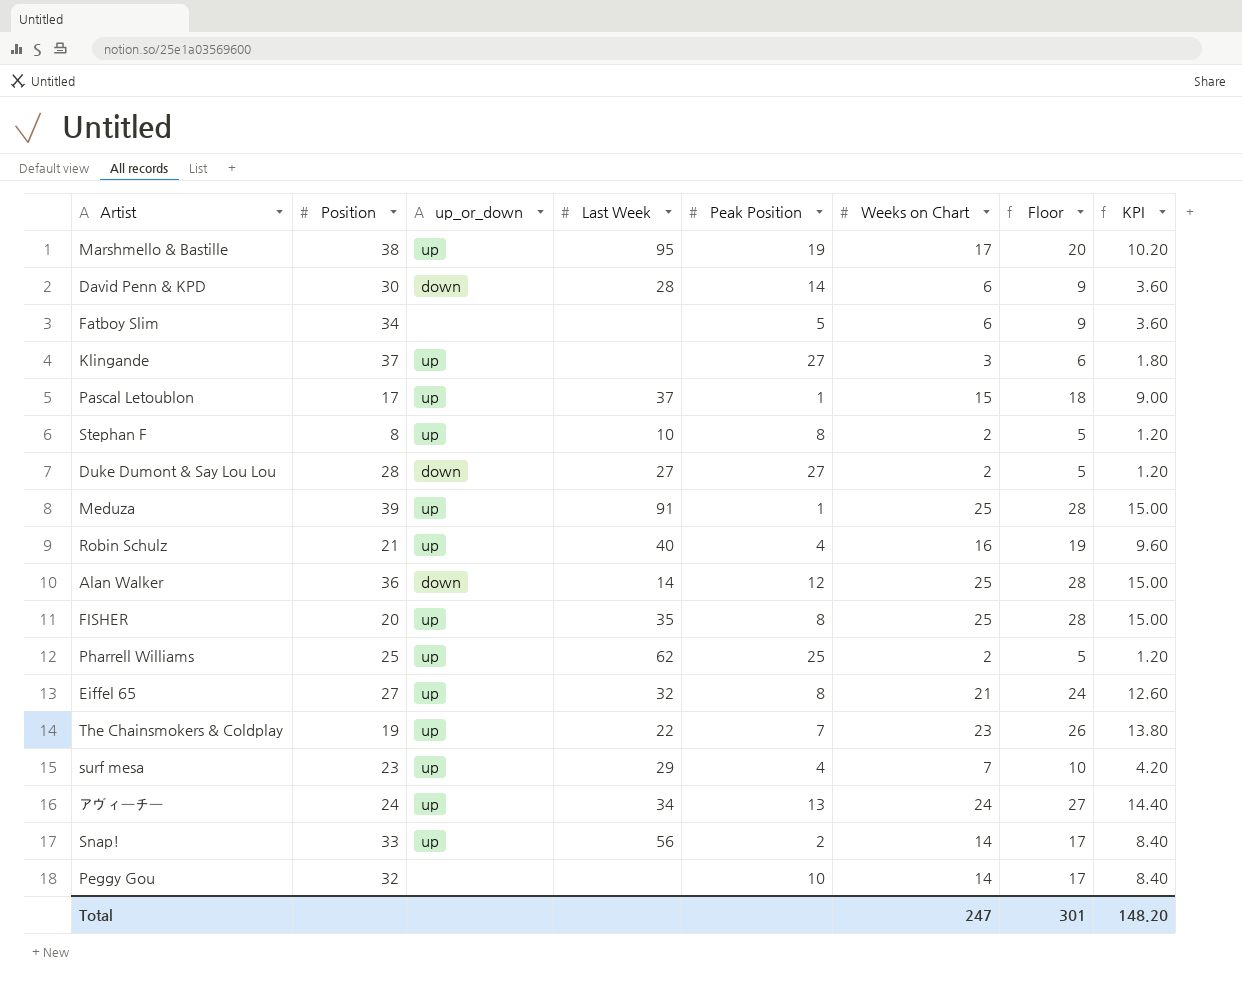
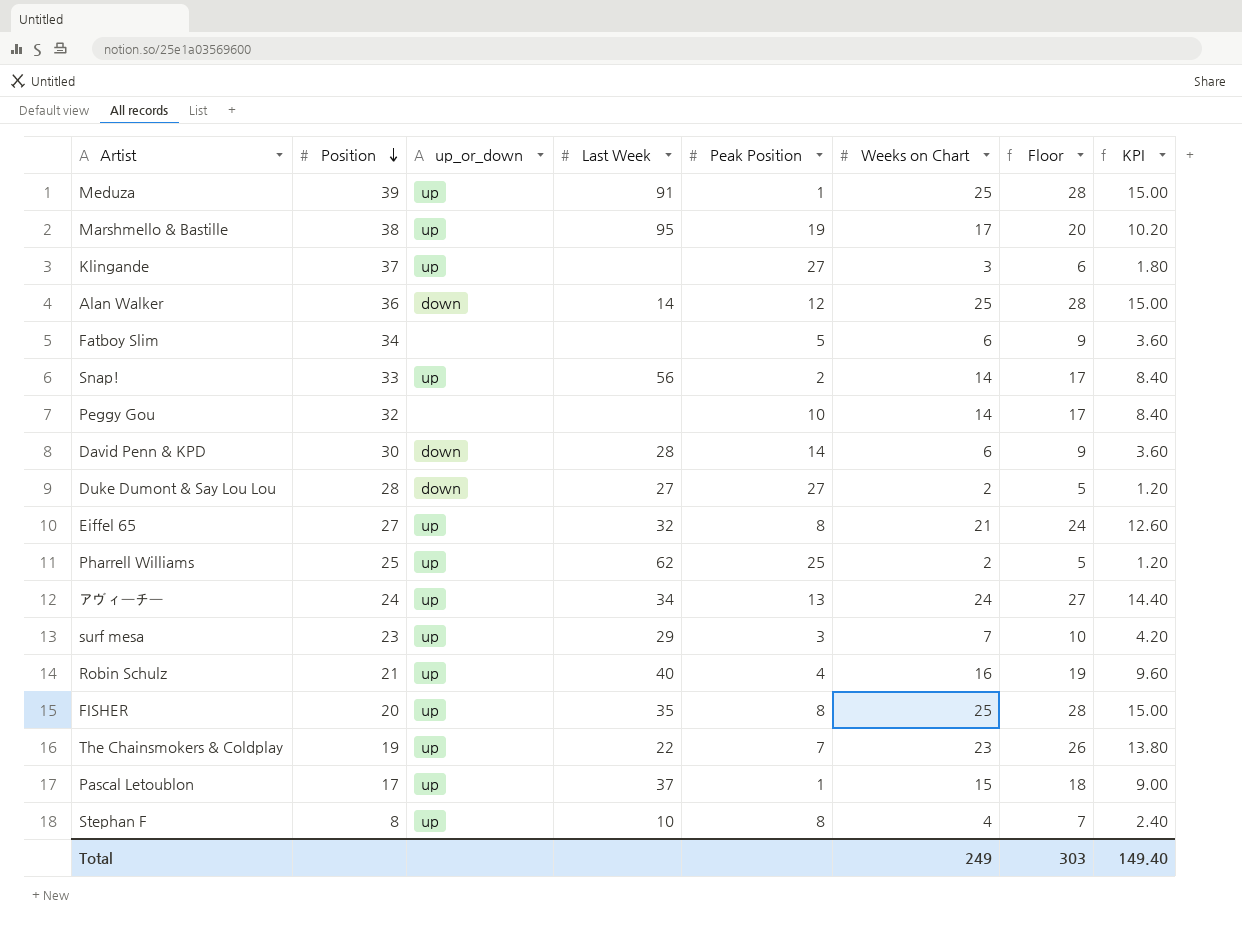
row order: none -> Position descending
surf mesa | Peak Position: 4 -> 3
Stephan F | Weeks on Chart: 2 -> 4
Stephan F | Floor: 5 -> 7
Stephan F | KPI: 1.20 -> 2.40
Total | Weeks on Chart: 247 -> 249
Total | Floor: 301 -> 303
Total | KPI: 148.20 -> 149.40

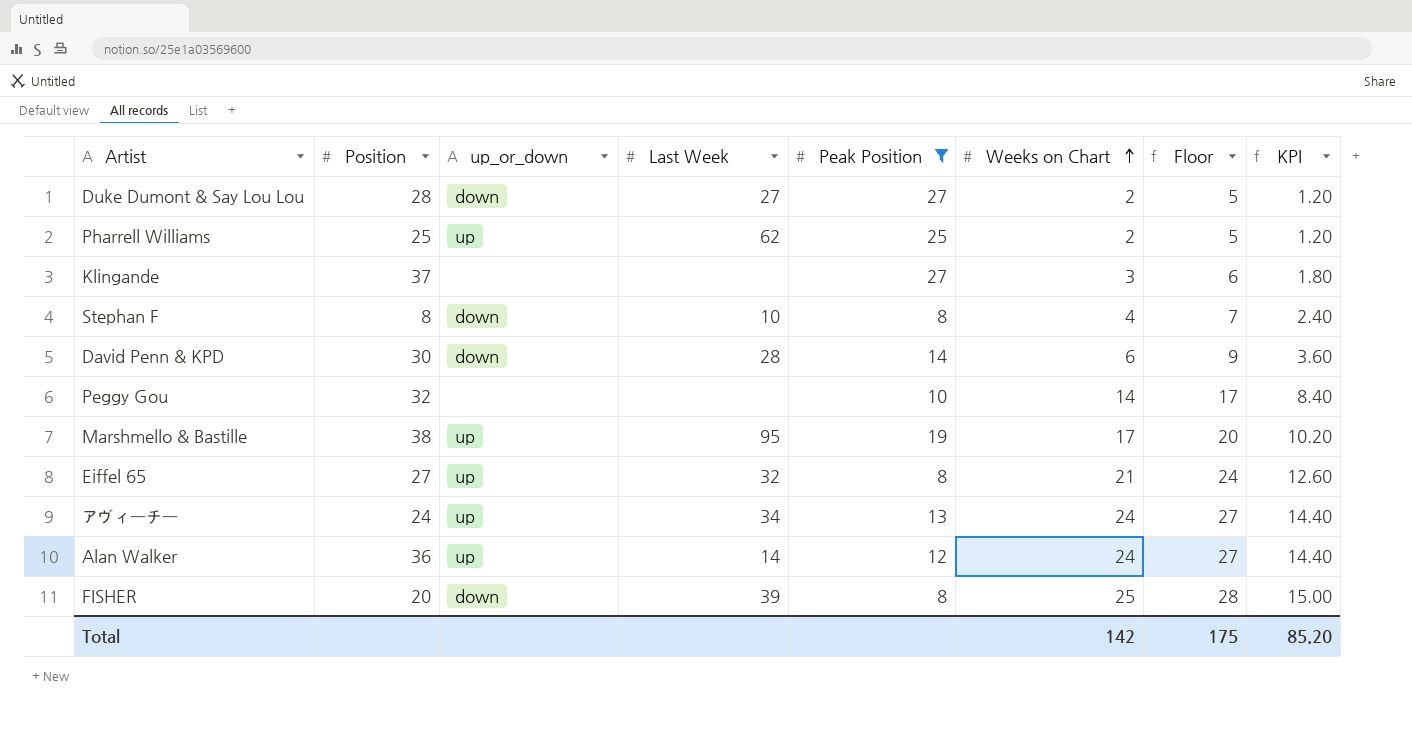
filter: none -> Peak Position >= 8
row order: Position descending -> Weeks on Chart ascending
Klingande | up_or_down: up -> none
Stephan F | up_or_down: up -> down
Alan Walker | up_or_down: down -> up
Alan Walker | Weeks on Chart: 25 -> 24
Alan Walker | Floor: 28 -> 27
Alan Walker | KPI: 15.00 -> 14.40
FISHER | up_or_down: up -> down
FISHER | Last Week: 35 -> 39
Total | Weeks on Chart: 249 -> 142
Total | Floor: 303 -> 175
Total | KPI: 149.40 -> 85.20

